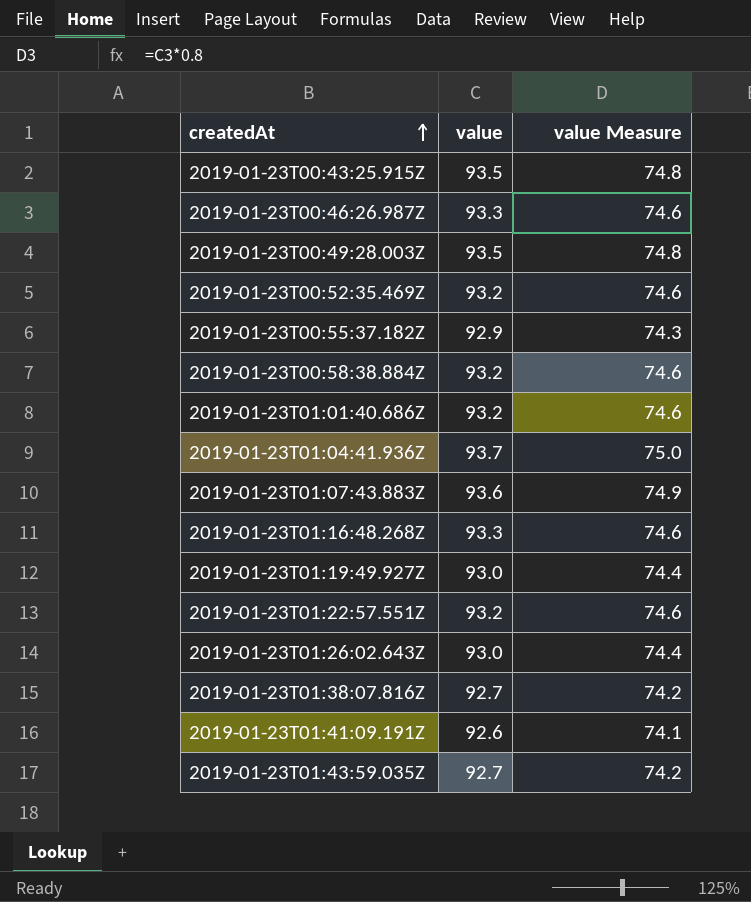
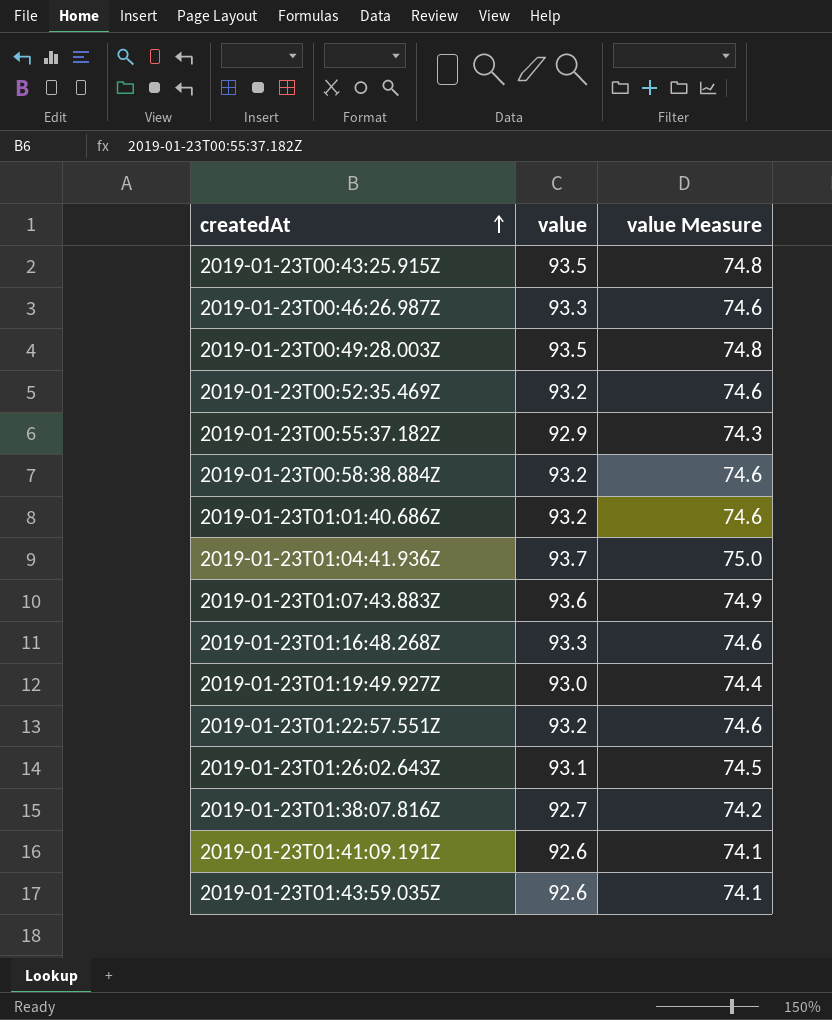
2019-01-23T01:26:02.643Z | value: 93.0 -> 93.1
2019-01-23T01:26:02.643Z | value Measure: 74.4 -> 74.5
2019-01-23T01:43:59.035Z | value: 92.7 -> 92.6
2019-01-23T01:43:59.035Z | value Measure: 74.2 -> 74.1

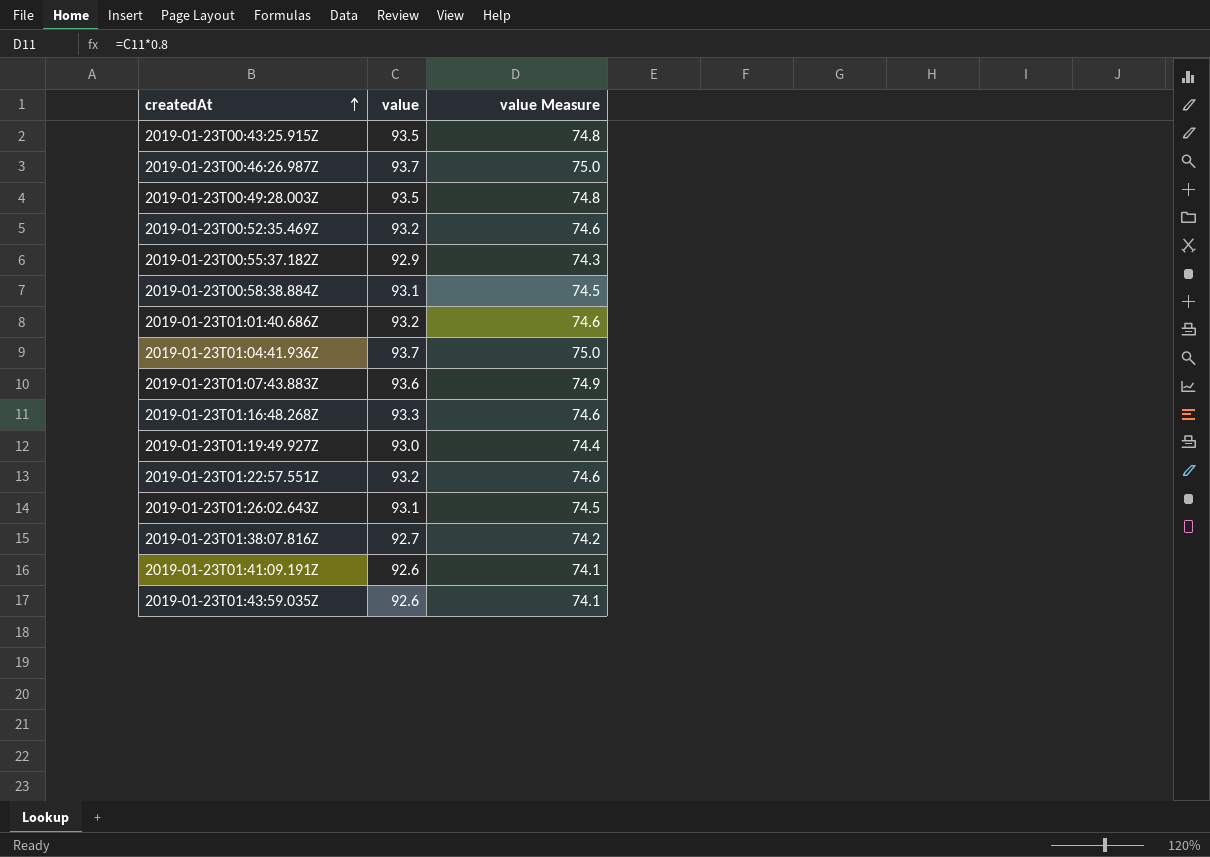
2019-01-23T00:46:26.987Z | value: 93.3 -> 93.7
2019-01-23T00:46:26.987Z | value Measure: 74.6 -> 75.0
2019-01-23T00:58:38.884Z | value: 93.2 -> 93.1
2019-01-23T00:58:38.884Z | value Measure: 74.6 -> 74.5

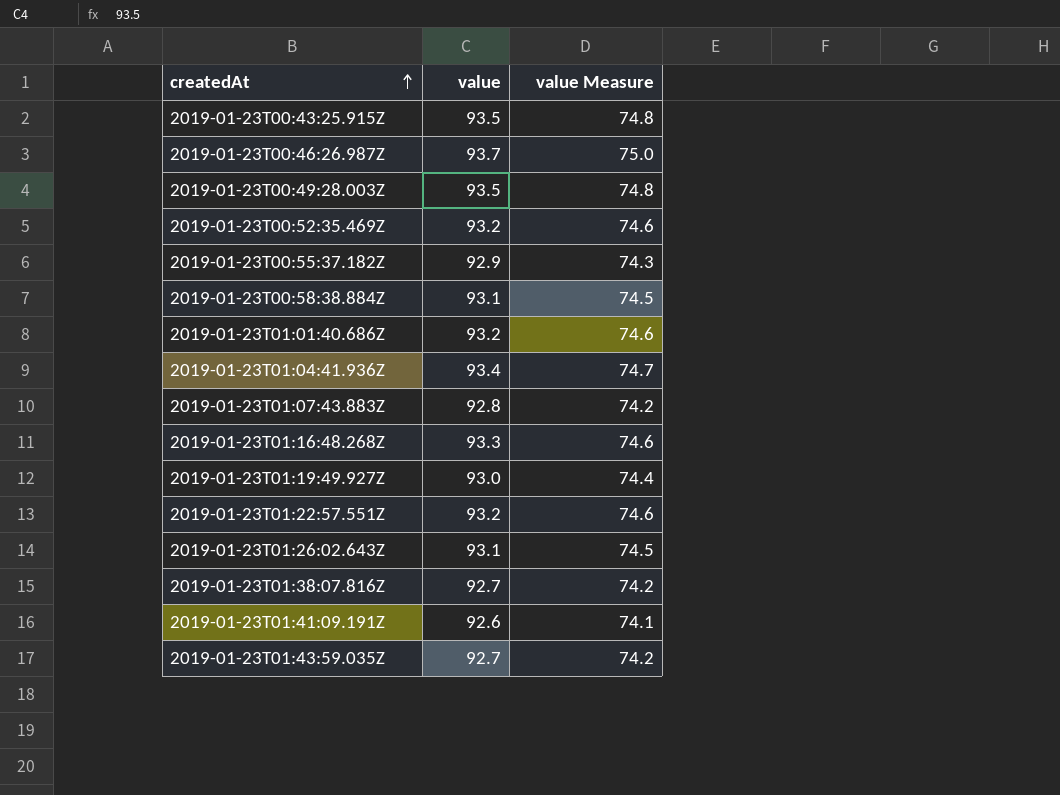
2019-01-23T01:04:41.936Z | value: 93.7 -> 93.4
2019-01-23T01:04:41.936Z | value Measure: 75.0 -> 74.7
2019-01-23T01:07:43.883Z | value: 93.6 -> 92.8
2019-01-23T01:07:43.883Z | value Measure: 74.9 -> 74.2
2019-01-23T01:43:59.035Z | value: 92.6 -> 92.7
2019-01-23T01:43:59.035Z | value Measure: 74.1 -> 74.2

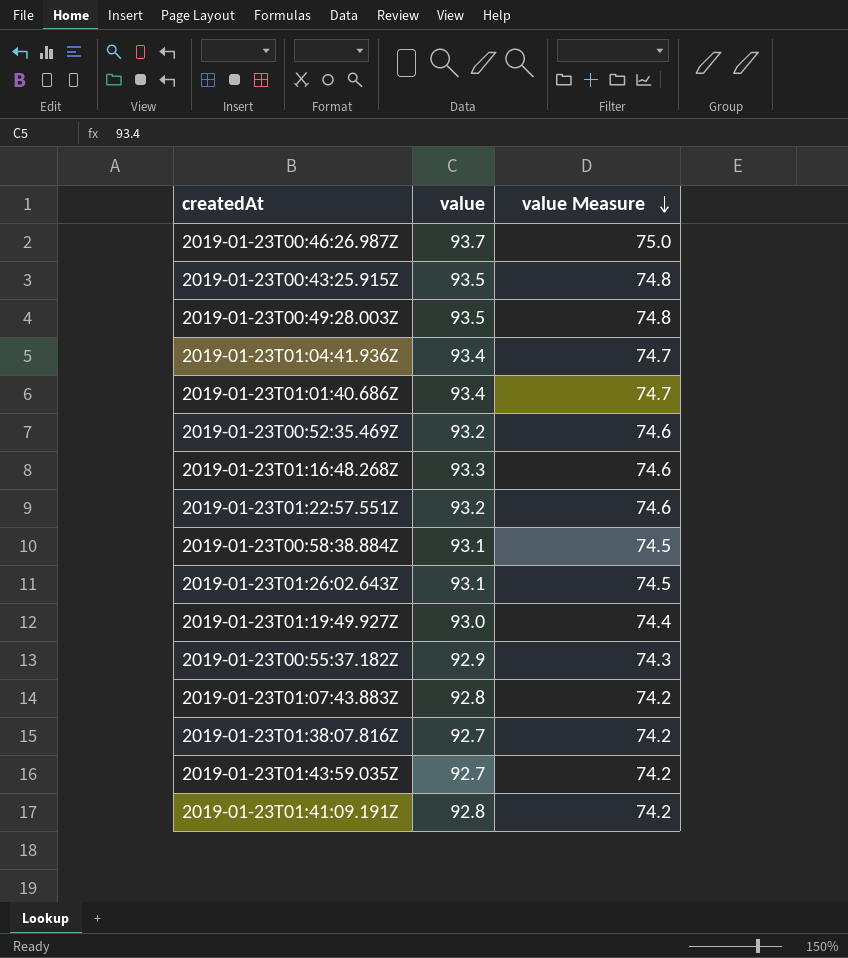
row order: createdAt ascending -> value Measure descending
2019-01-23T01:01:40.686Z | value: 93.2 -> 93.4
2019-01-23T01:01:40.686Z | value Measure: 74.6 -> 74.7
2019-01-23T01:41:09.191Z | value: 92.6 -> 92.8
2019-01-23T01:41:09.191Z | value Measure: 74.1 -> 74.2

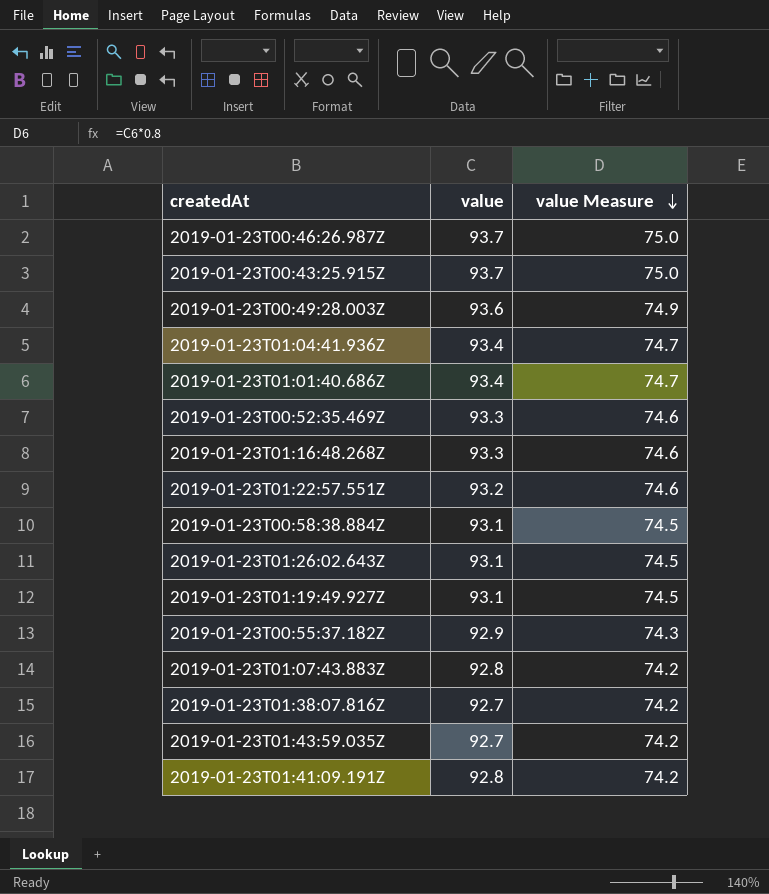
2019-01-23T00:43:25.915Z | value: 93.5 -> 93.7
2019-01-23T00:43:25.915Z | value Measure: 74.8 -> 75.0
2019-01-23T00:49:28.003Z | value: 93.5 -> 93.6
2019-01-23T00:49:28.003Z | value Measure: 74.8 -> 74.9
2019-01-23T00:52:35.469Z | value: 93.2 -> 93.3
2019-01-23T01:19:49.927Z | value: 93.0 -> 93.1
2019-01-23T01:19:49.927Z | value Measure: 74.4 -> 74.5

